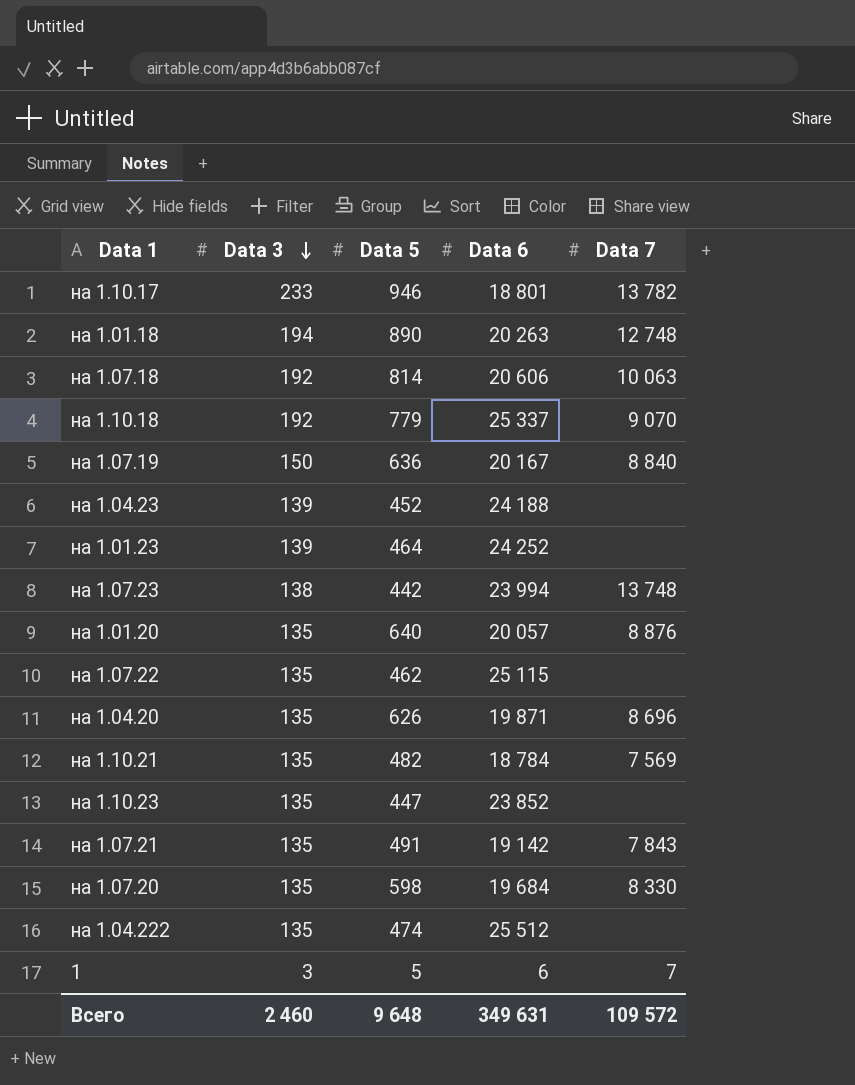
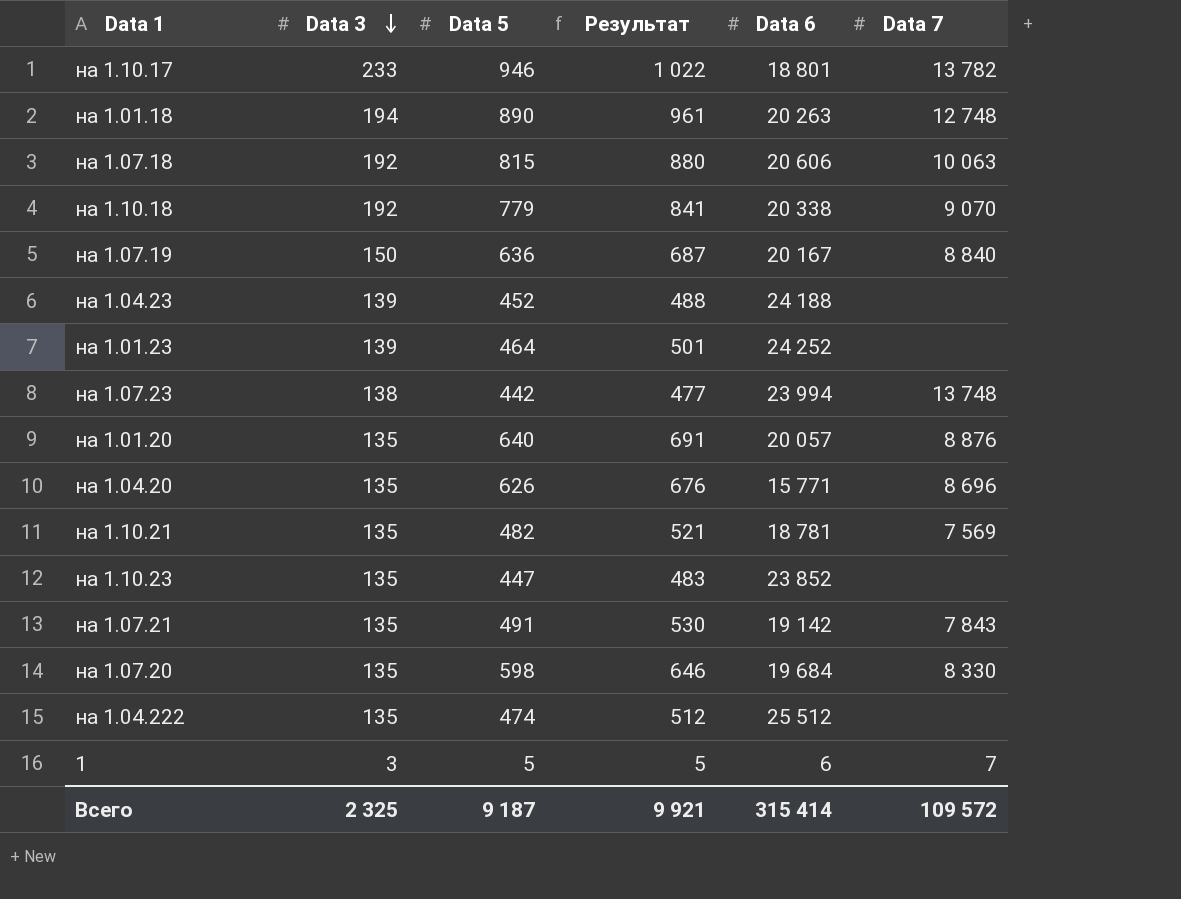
column Результат | formula: none -> [Data 5] * 1,08
row на 1.07.22: 135 | 462 | 25 115 | none -> none
на 1.07.18 | Data 5: 814 -> 815
на 1.10.18 | Data 6: 25 337 -> 20 338
на 1.04.20 | Data 6: 19 871 -> 15 771
на 1.10.21 | Data 6: 18 784 -> 18 781
Всего | Data 3: 2 460 -> 2 325
Всего | Data 5: 9 648 -> 9 187
Всего | Data 6: 349 631 -> 315 414

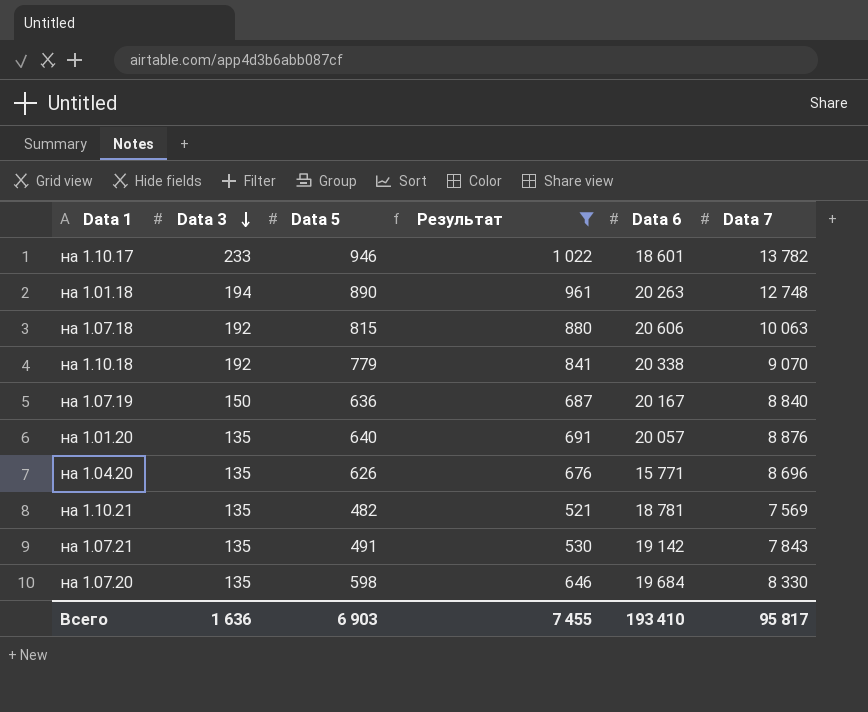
filter: none -> Результат >= 521
на 1.10.17 | Data 6: 18 801 -> 18 601
Всего | Data 3: 2 325 -> 1 636
Всего | Data 5: 9 187 -> 6 903
Всего | Результат: 9 921 -> 7 455
Всего | Data 6: 315 414 -> 193 410
Всего | Data 7: 109 572 -> 95 817

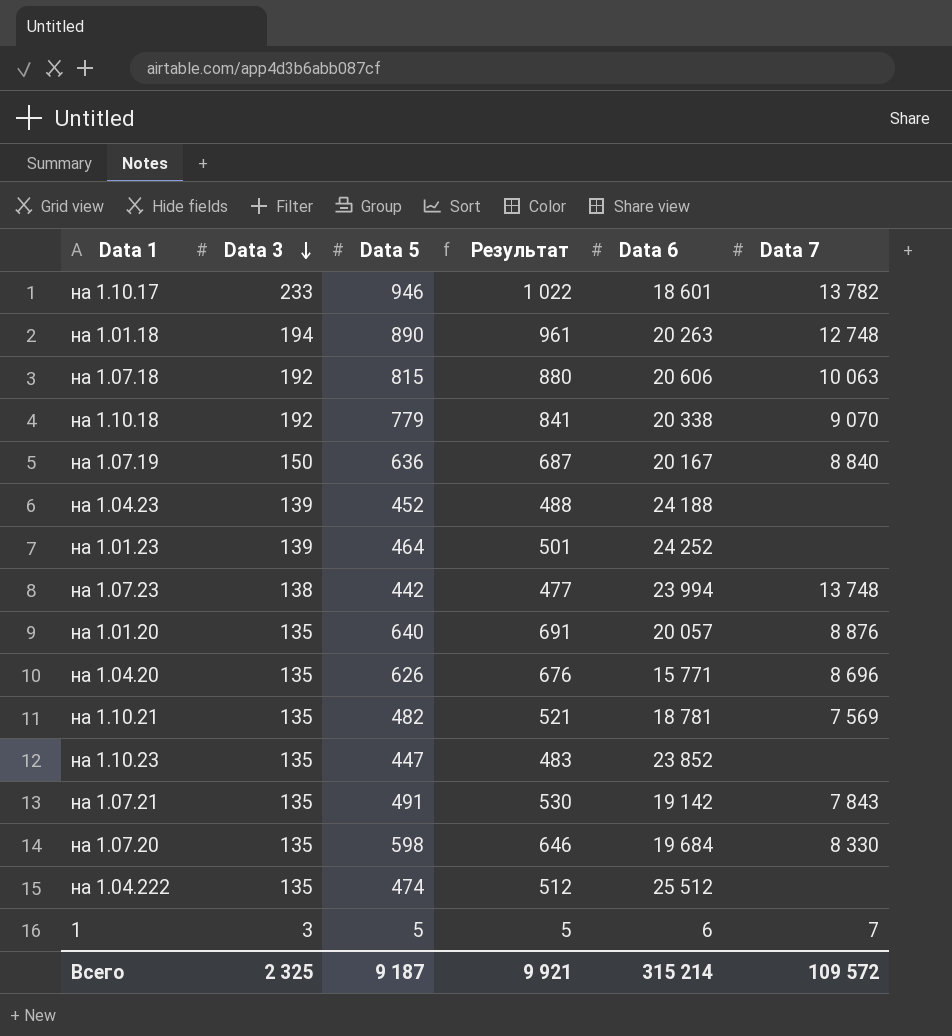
filter: Результат >= 521 -> none
Всего | Data 3: 1 636 -> 2 325
Всего | Data 5: 6 903 -> 9 187
Всего | Результат: 7 455 -> 9 921
Всего | Data 6: 193 410 -> 315 214
Всего | Data 7: 95 817 -> 109 572

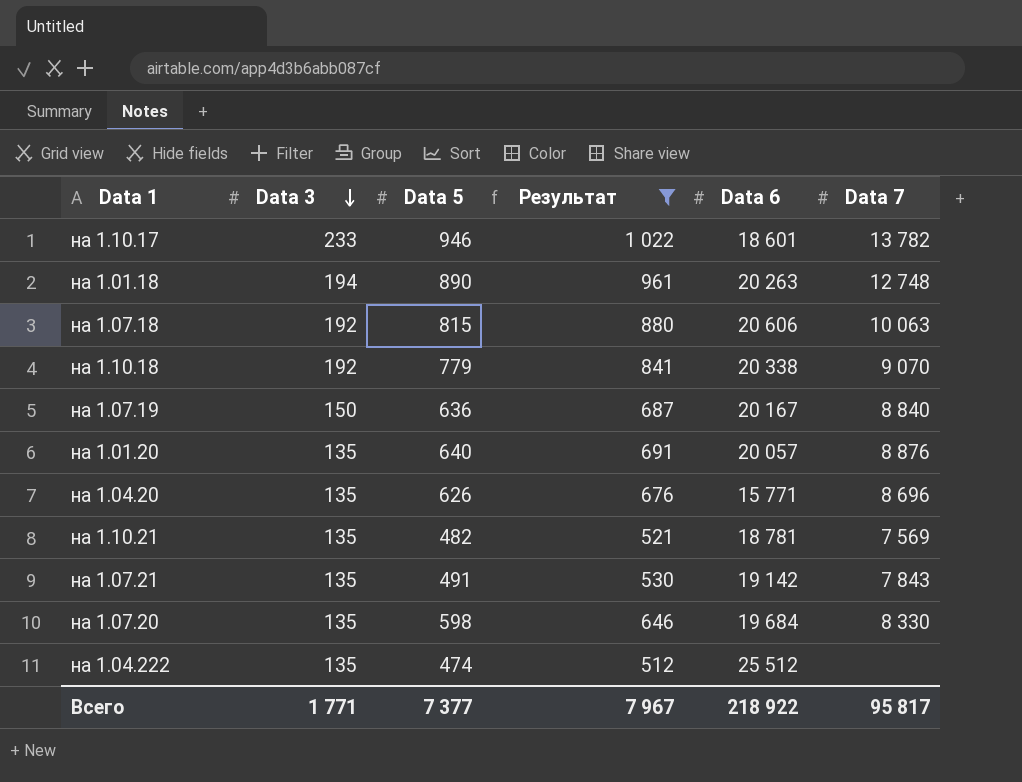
filter: none -> Результат >= 512
Всего | Data 3: 2 325 -> 1 771
Всего | Data 5: 9 187 -> 7 377
Всего | Результат: 9 921 -> 7 967
Всего | Data 6: 315 214 -> 218 922
Всего | Data 7: 109 572 -> 95 817

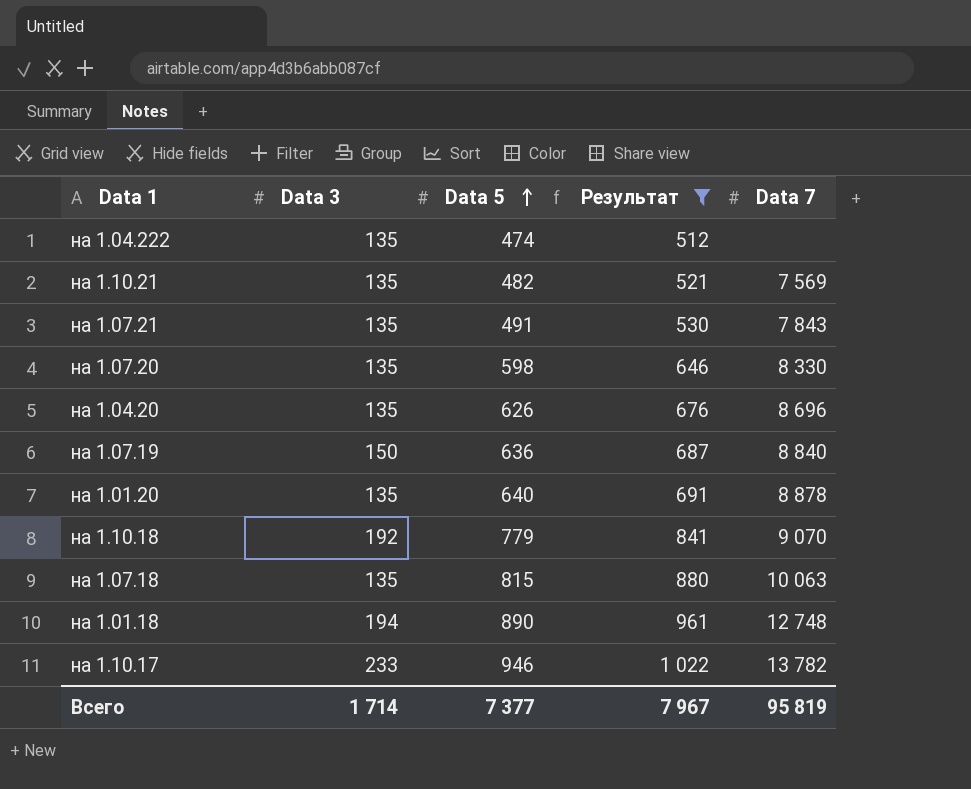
row order: Data 3 descending -> Data 5 ascending
column Data 6 | position: 5 -> none
на 1.01.20 | Data 7: 8 876 -> 8 878
на 1.07.18 | Data 3: 192 -> 135
Всего | Data 3: 1 771 -> 1 714
Всего | Data 7: 95 817 -> 95 819

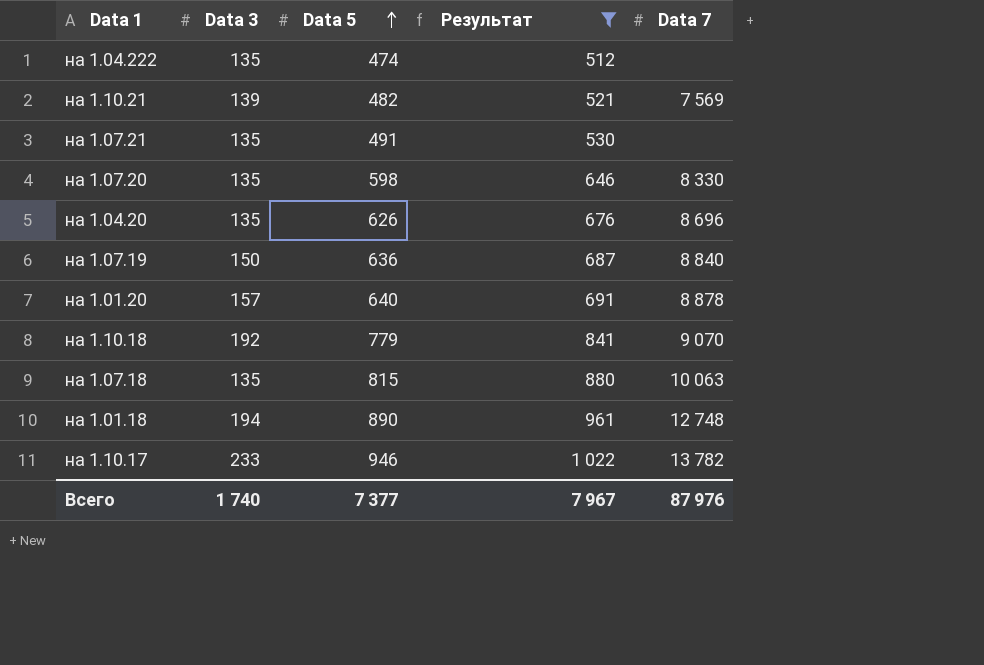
на 1.10.21 | Data 3: 135 -> 139
на 1.07.21 | Data 7: 7 843 -> none
на 1.01.20 | Data 3: 135 -> 157
Всего | Data 3: 1 714 -> 1 740
Всего | Data 7: 95 819 -> 87 976

